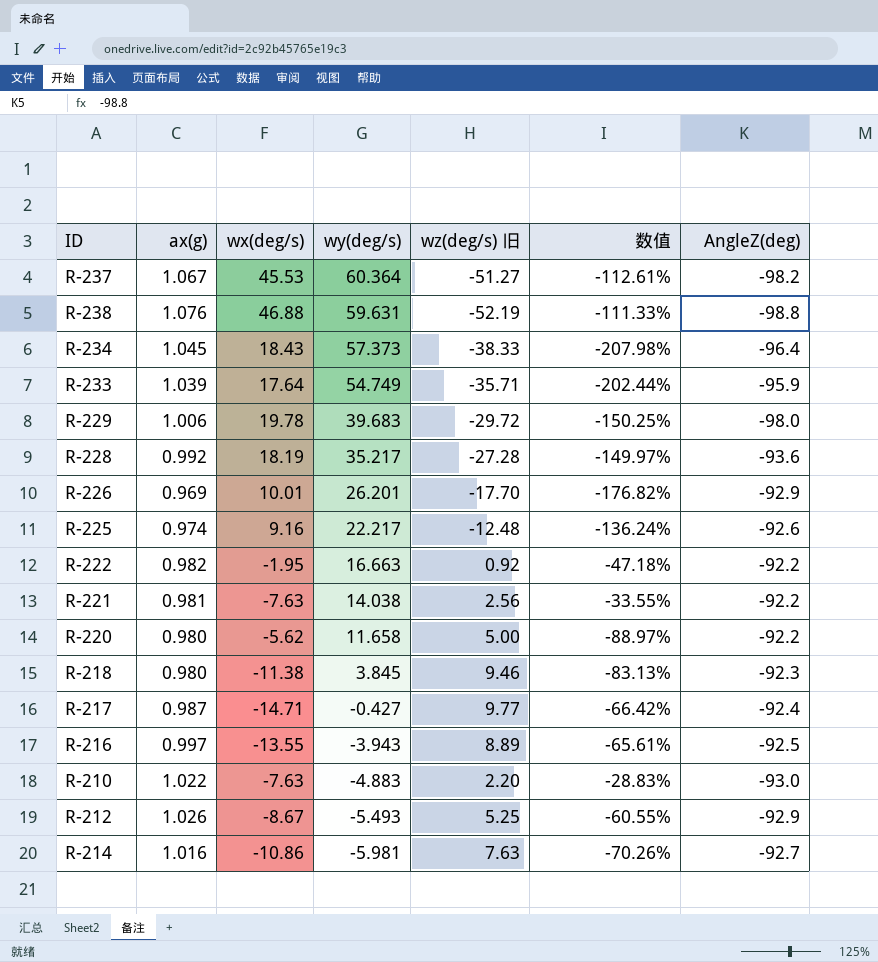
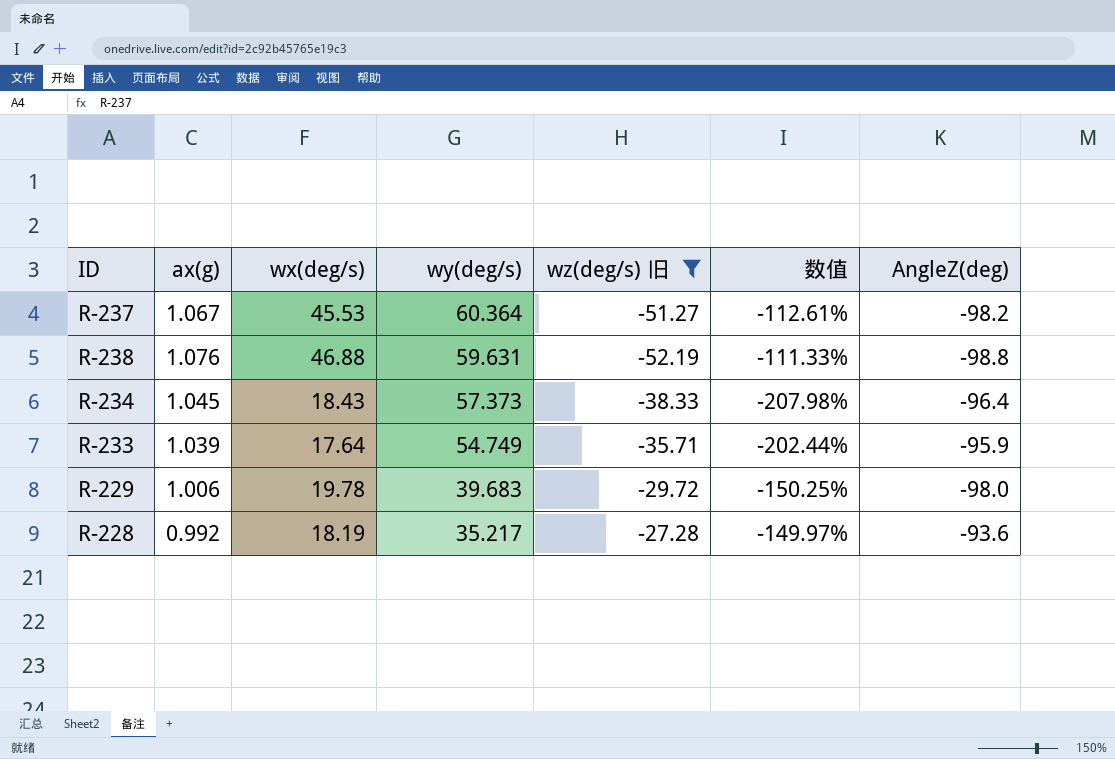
filter: none -> wz(deg/s) 旧 <= -27.28

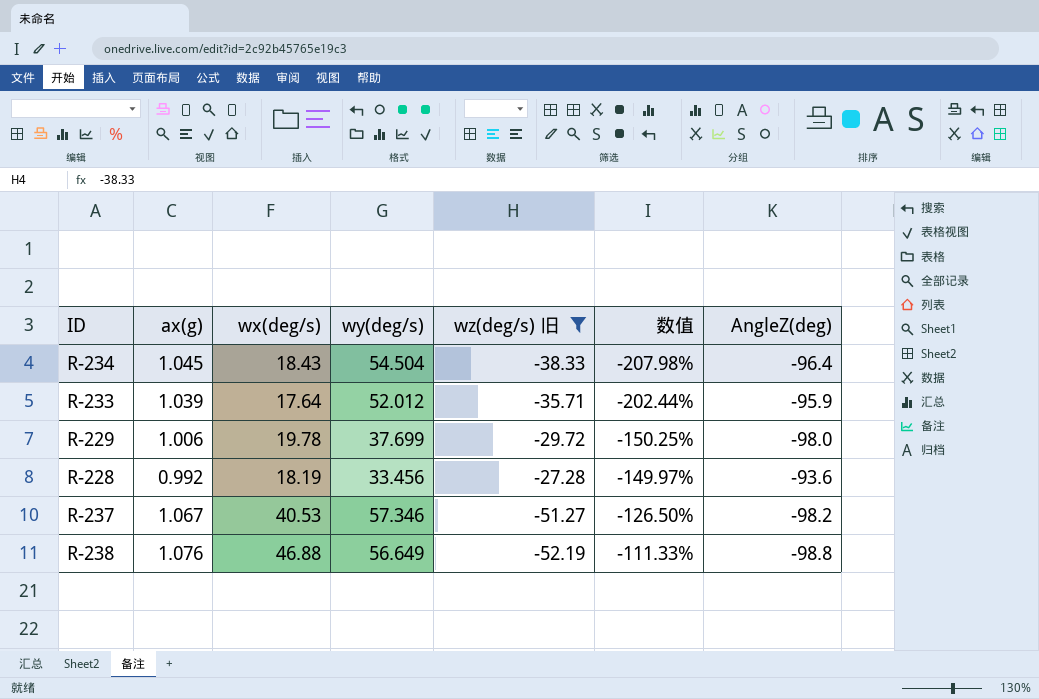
row order: wy(deg/s) descending -> 数值 ascending
R-234 | wy(deg/s): 57.373 -> 54.504
R-233 | wy(deg/s): 54.749 -> 52.012
R-229 | wy(deg/s): 39.683 -> 37.699
R-228 | wy(deg/s): 35.217 -> 33.456
R-237 | wx(deg/s): 45.53 -> 40.53
R-237 | wy(deg/s): 60.364 -> 57.346
R-237 | 数值: -112.61% -> -126.50%
R-238 | wy(deg/s): 59.631 -> 56.649

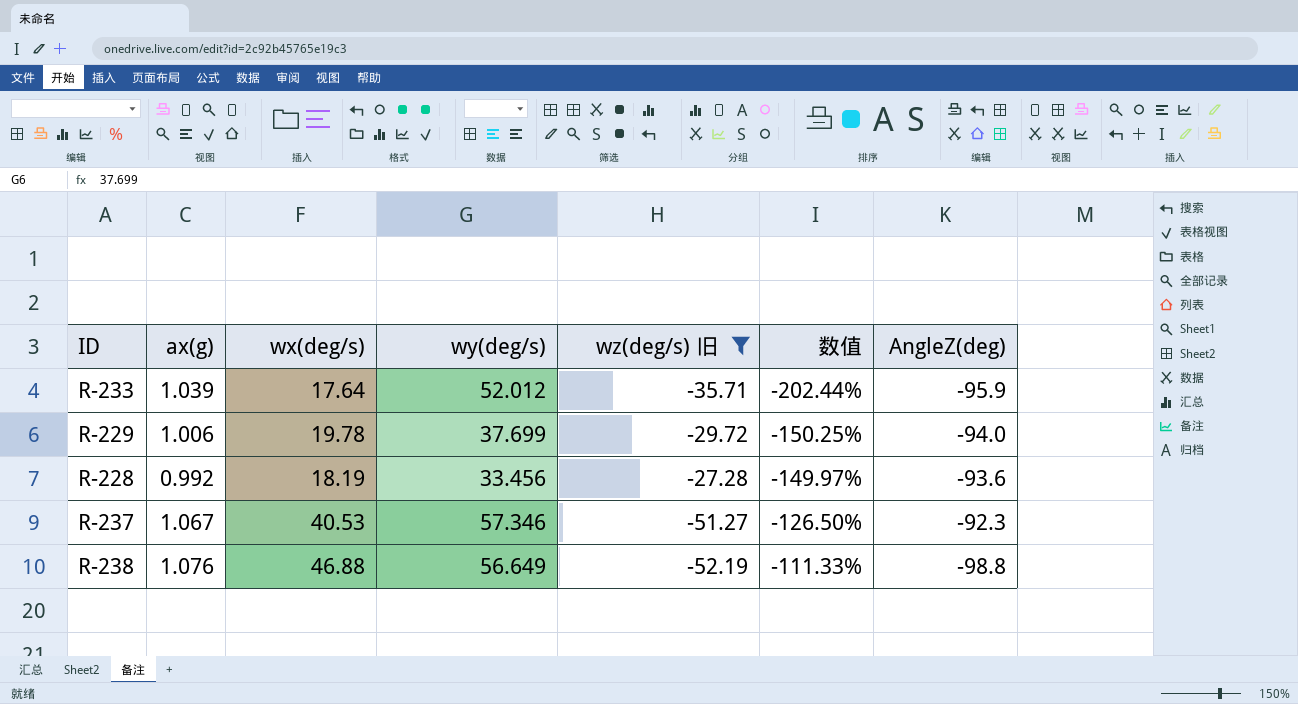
row R-234: 1.045 | 18.43 | 54.504 | -38.33 | -207.98% | -96.4 -> none
R-229 | AngleZ(deg): -98.0 -> -94.0
R-237 | AngleZ(deg): -98.2 -> -92.3

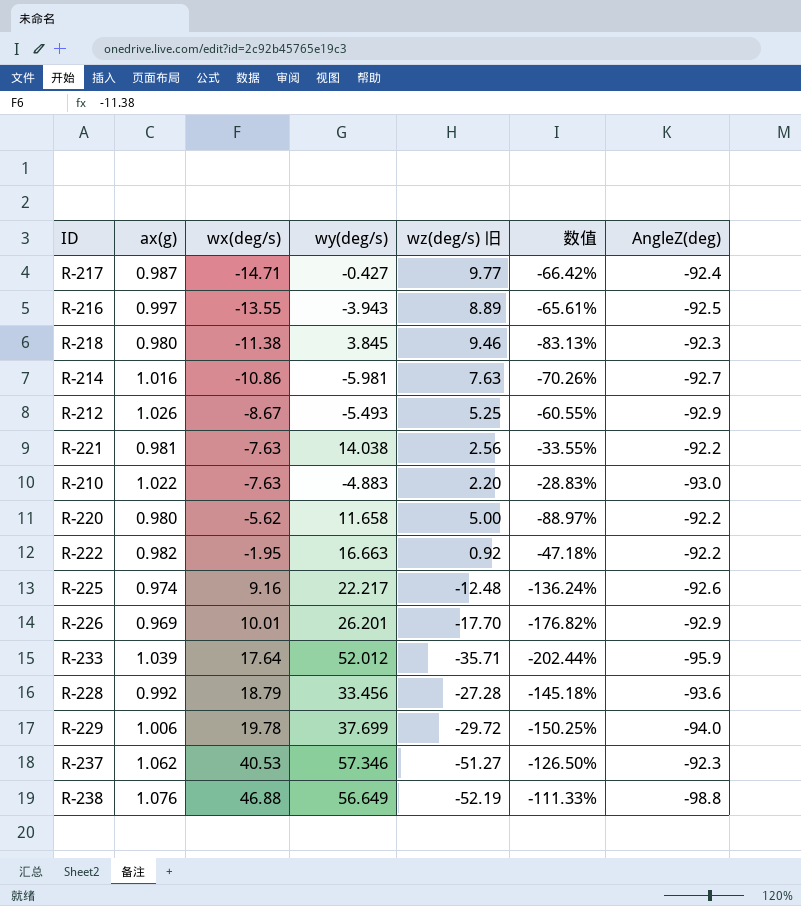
filter: wz(deg/s) 旧 <= -27.28 -> none
row order: 数值 ascending -> wx(deg/s) ascending
R-228 | wx(deg/s): 18.19 -> 18.79
R-228 | 数值: -149.97% -> -145.18%
R-237 | ax(g): 1.067 -> 1.062

